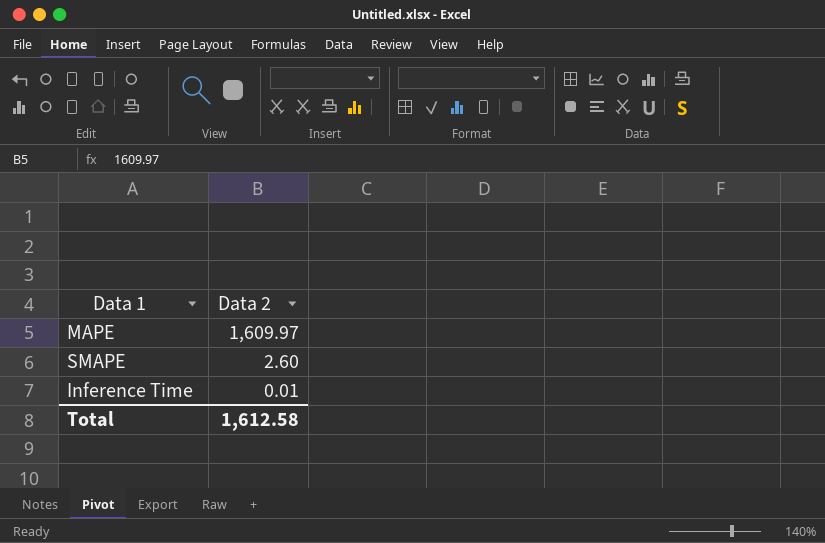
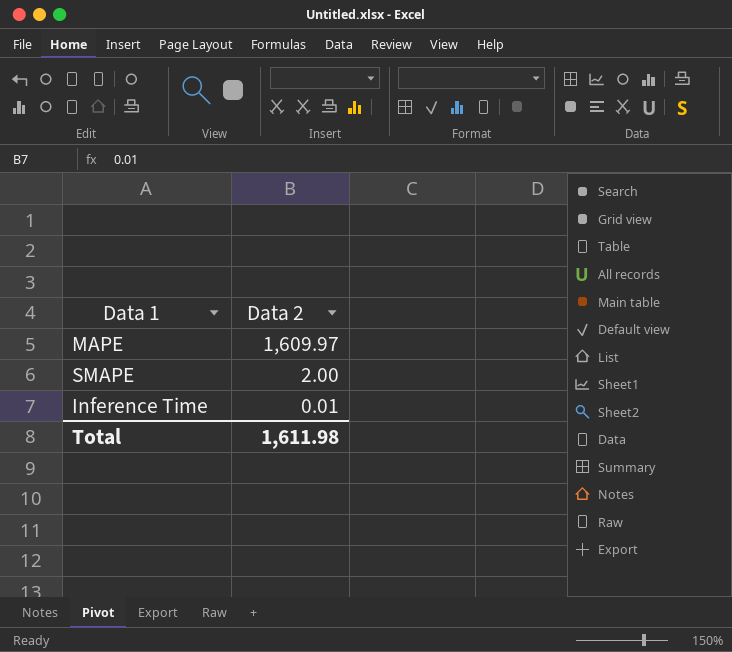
SMAPE | Data 2: 2.60 -> 2.00
Total | Data 2: 1,612.58 -> 1,611.98

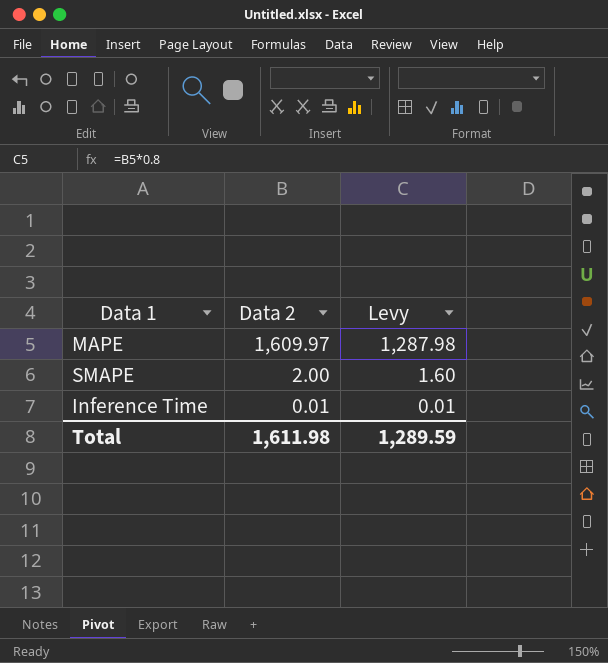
column Levy | formula: none -> [Data 2] * 0.8

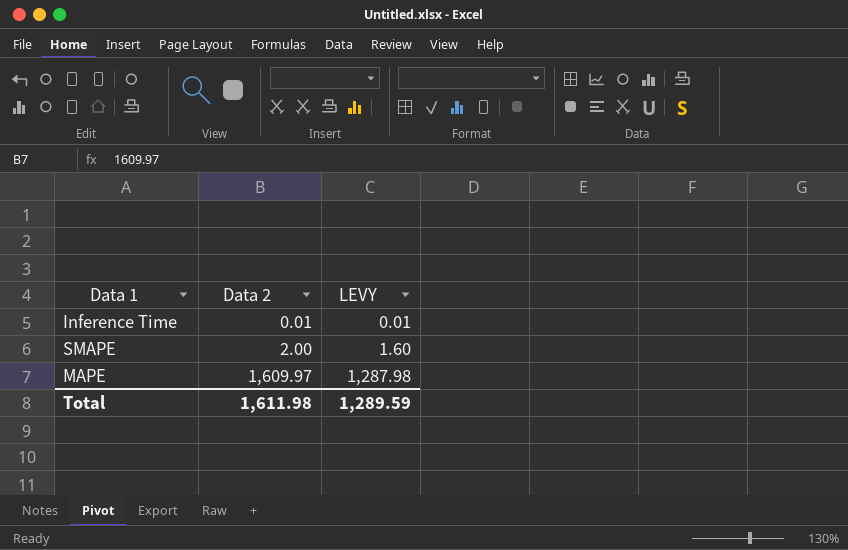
row order: Data 2 descending -> Data 2 ascending
column name: Levy -> LEVY

